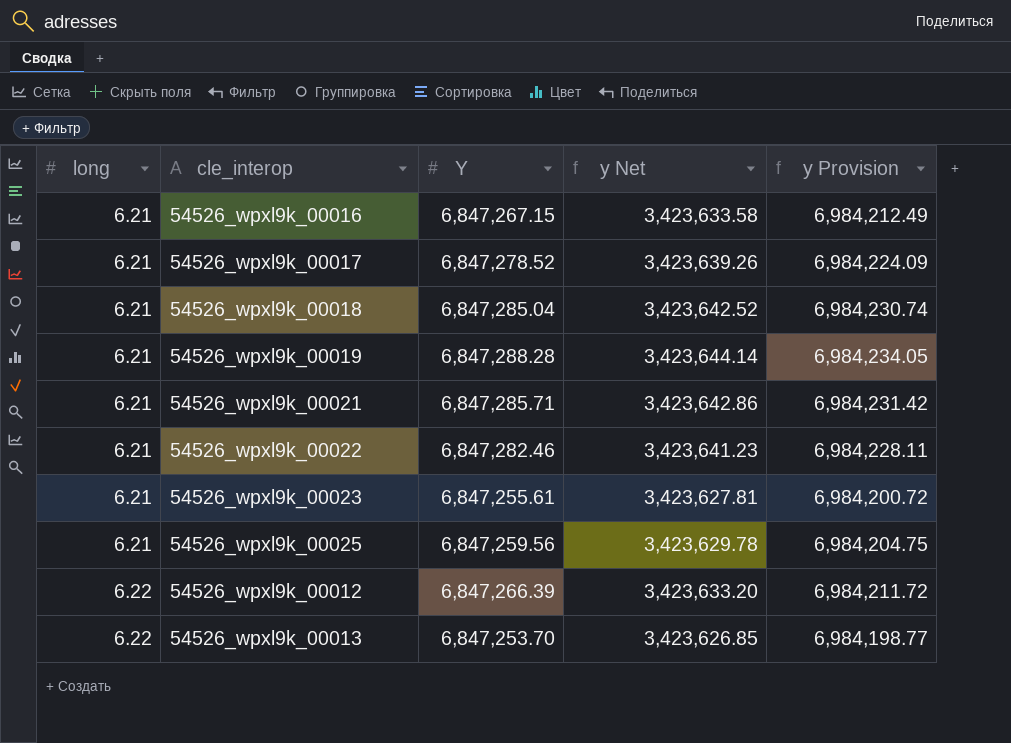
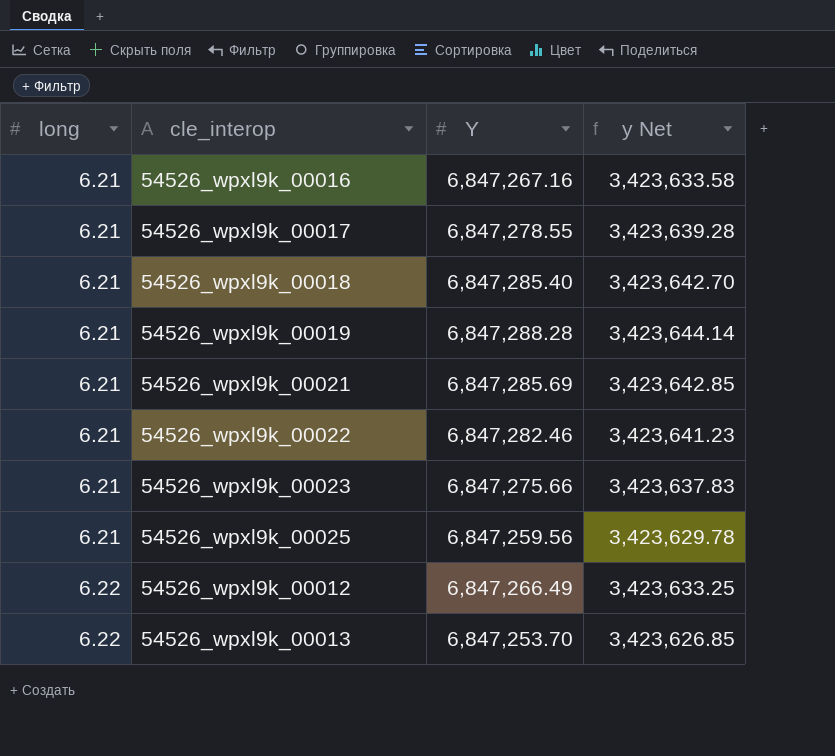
column y Provision | formula: [Y] * 1.02 -> none
54526_wpxl9k_00016 | Y: 6,847,267.15 -> 6,847,267.16
54526_wpxl9k_00017 | Y: 6,847,278.52 -> 6,847,278.55
54526_wpxl9k_00017 | y Net: 3,423,639.26 -> 3,423,639.28
54526_wpxl9k_00018 | Y: 6,847,285.04 -> 6,847,285.40
54526_wpxl9k_00018 | y Net: 3,423,642.52 -> 3,423,642.70
54526_wpxl9k_00021 | Y: 6,847,285.71 -> 6,847,285.69
54526_wpxl9k_00021 | y Net: 3,423,642.86 -> 3,423,642.85
54526_wpxl9k_00023 | Y: 6,847,255.61 -> 6,847,275.66
54526_wpxl9k_00023 | y Net: 3,423,627.81 -> 3,423,637.83
54526_wpxl9k_00012 | Y: 6,847,266.39 -> 6,847,266.49
54526_wpxl9k_00012 | y Net: 3,423,633.20 -> 3,423,633.25

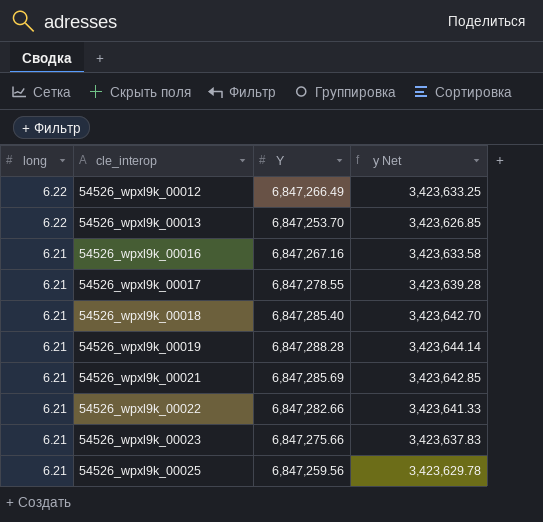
row order: long ascending -> long descending
54526_wpxl9k_00022 | Y: 6,847,282.46 -> 6,847,282.66
54526_wpxl9k_00022 | y Net: 3,423,641.23 -> 3,423,641.33

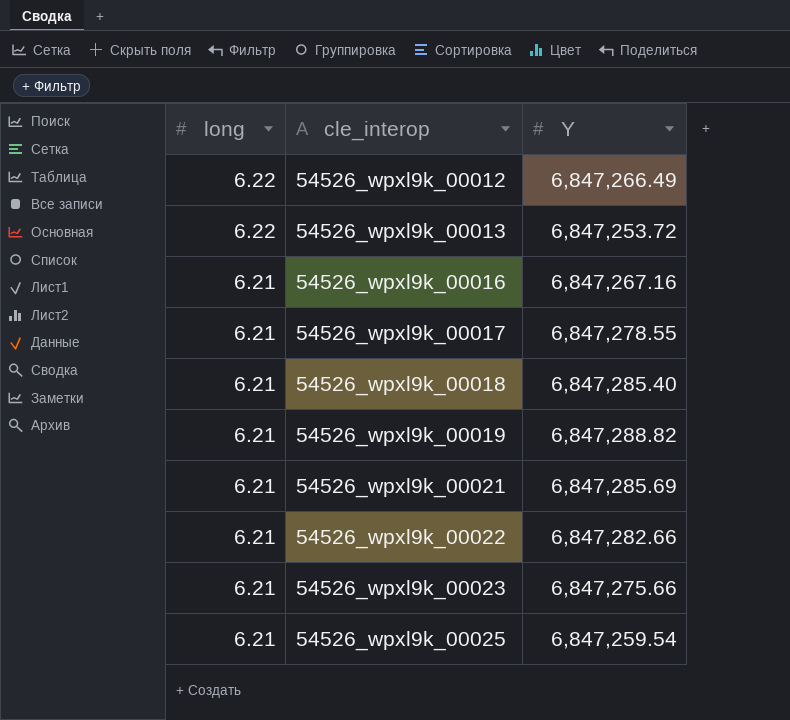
column y Net | formula: [Y] * 0.5 -> none
54526_wpxl9k_00013 | Y: 6,847,253.70 -> 6,847,253.72
54526_wpxl9k_00019 | Y: 6,847,288.28 -> 6,847,288.82
54526_wpxl9k_00025 | Y: 6,847,259.56 -> 6,847,259.54

